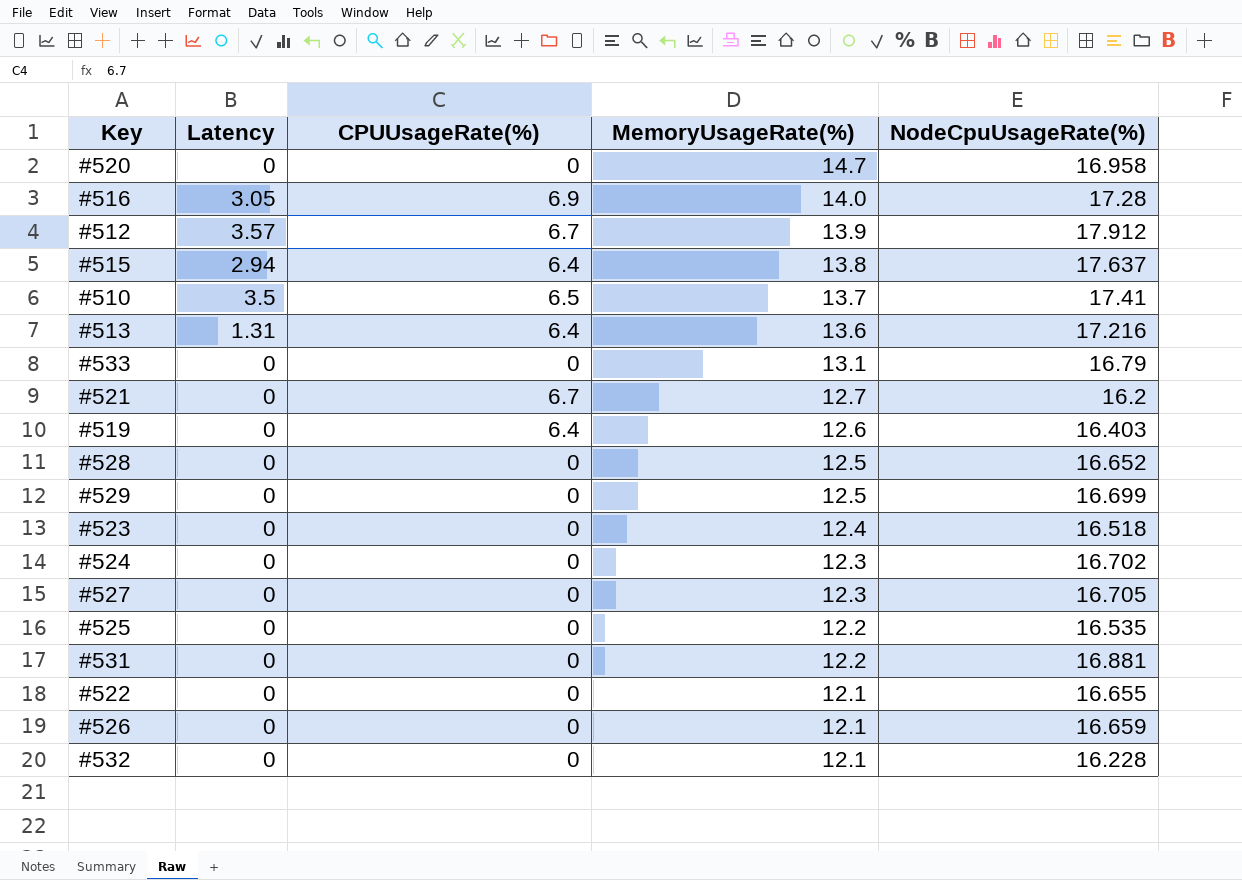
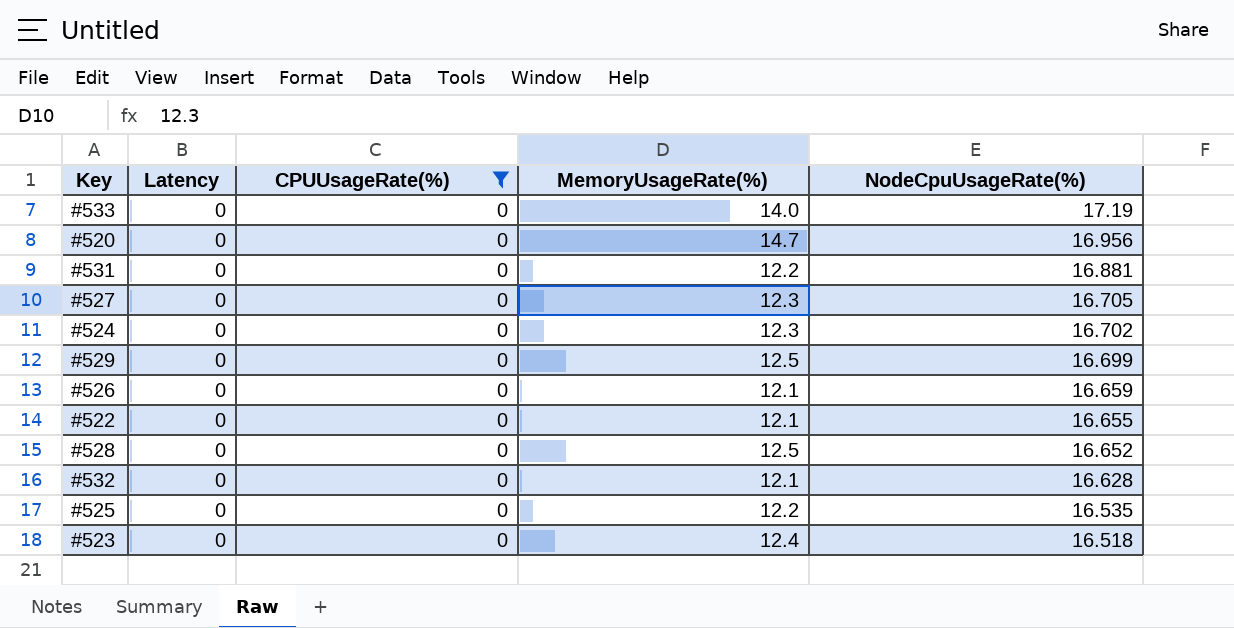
filter: none -> CPUUsageRate(%) = 0
row order: MemoryUsageRate(%) descending -> NodeCpuUsageRate(%) descending
#533 | MemoryUsageRate(%): 13.1 -> 14.0
#533 | NodeCpuUsageRate(%): 16.79 -> 17.19
#520 | NodeCpuUsageRate(%): 16.958 -> 16.956
#532 | NodeCpuUsageRate(%): 16.228 -> 16.628

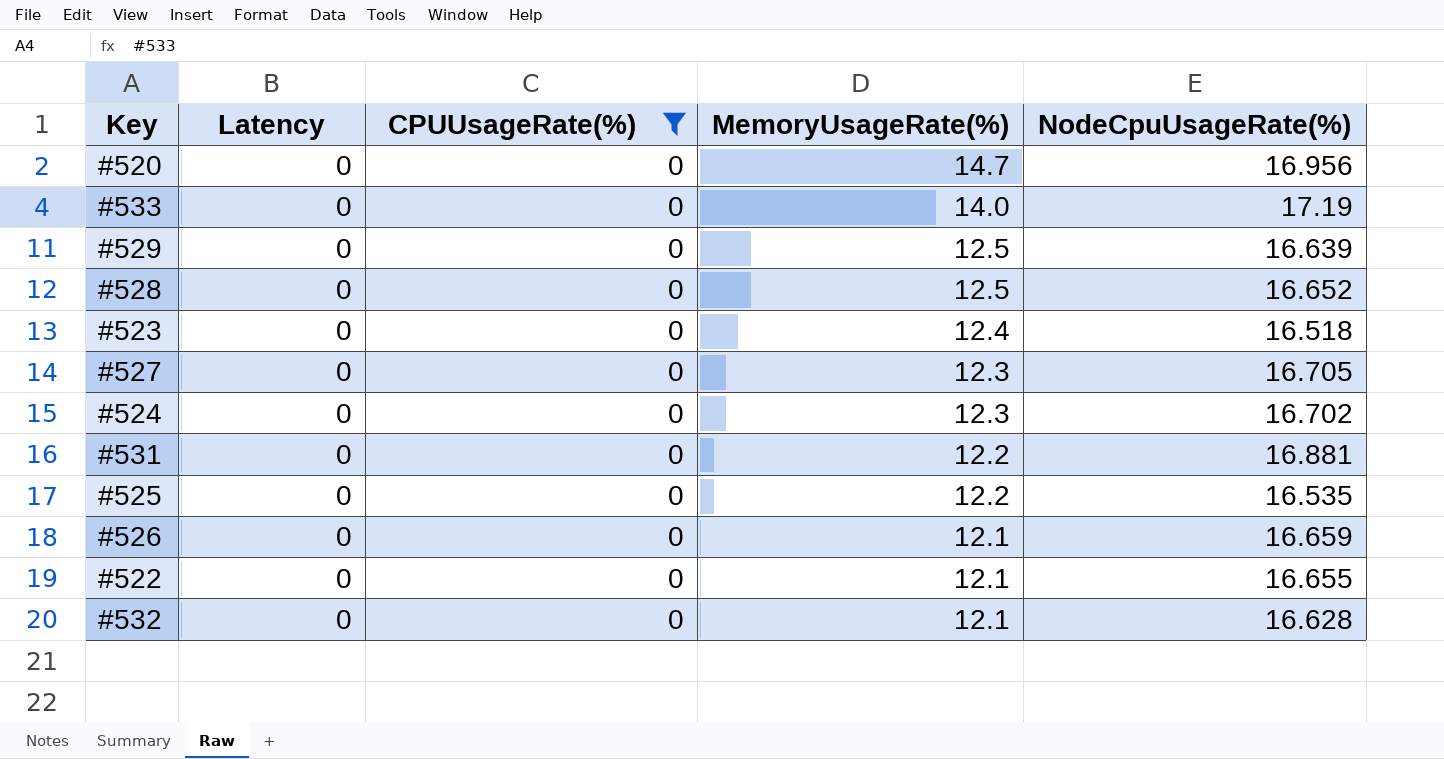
row order: NodeCpuUsageRate(%) descending -> MemoryUsageRate(%) descending
#529 | NodeCpuUsageRate(%): 16.699 -> 16.639

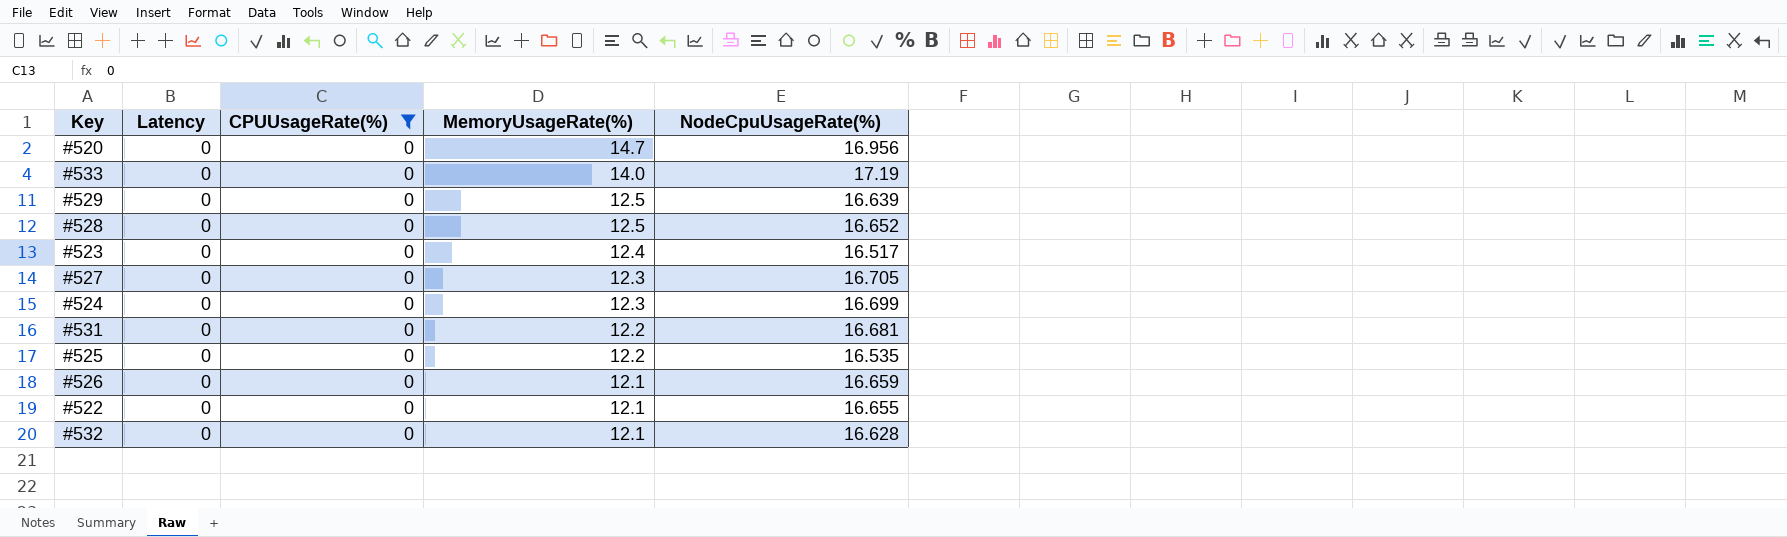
#523 | NodeCpuUsageRate(%): 16.518 -> 16.517
#524 | NodeCpuUsageRate(%): 16.702 -> 16.699
#531 | NodeCpuUsageRate(%): 16.881 -> 16.681

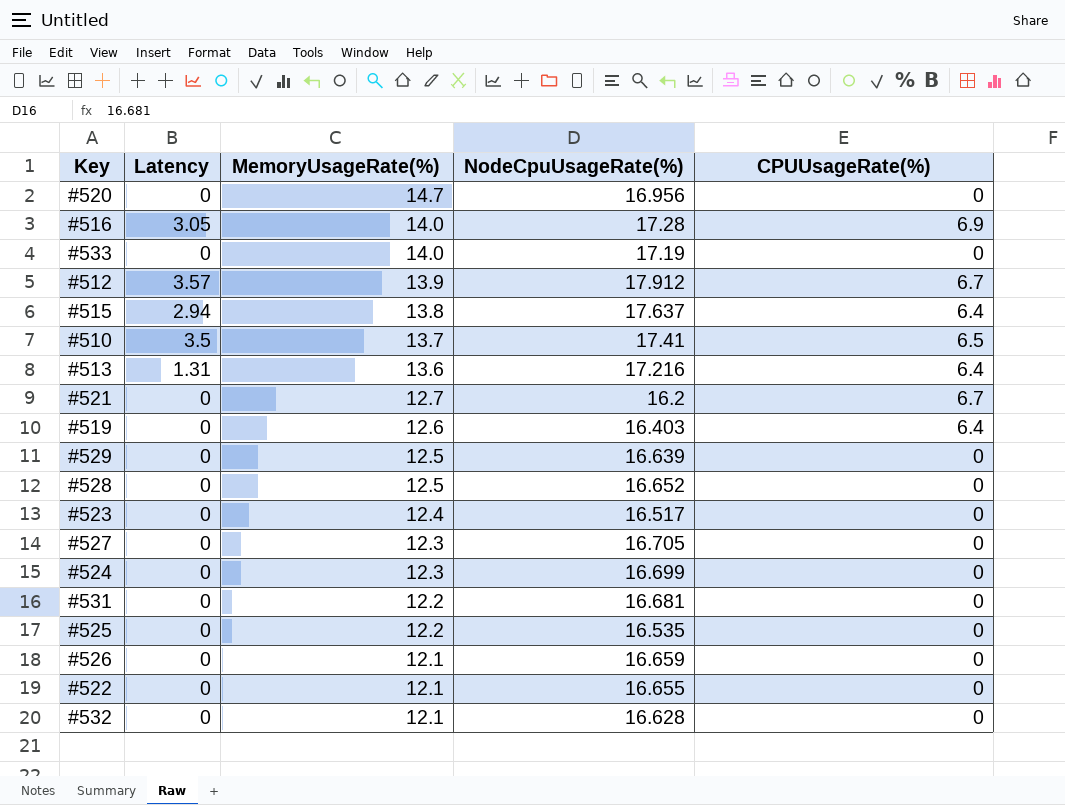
filter: CPUUsageRate(%) = 0 -> none
column CPUUsageRate(%) | position: 3 -> 5

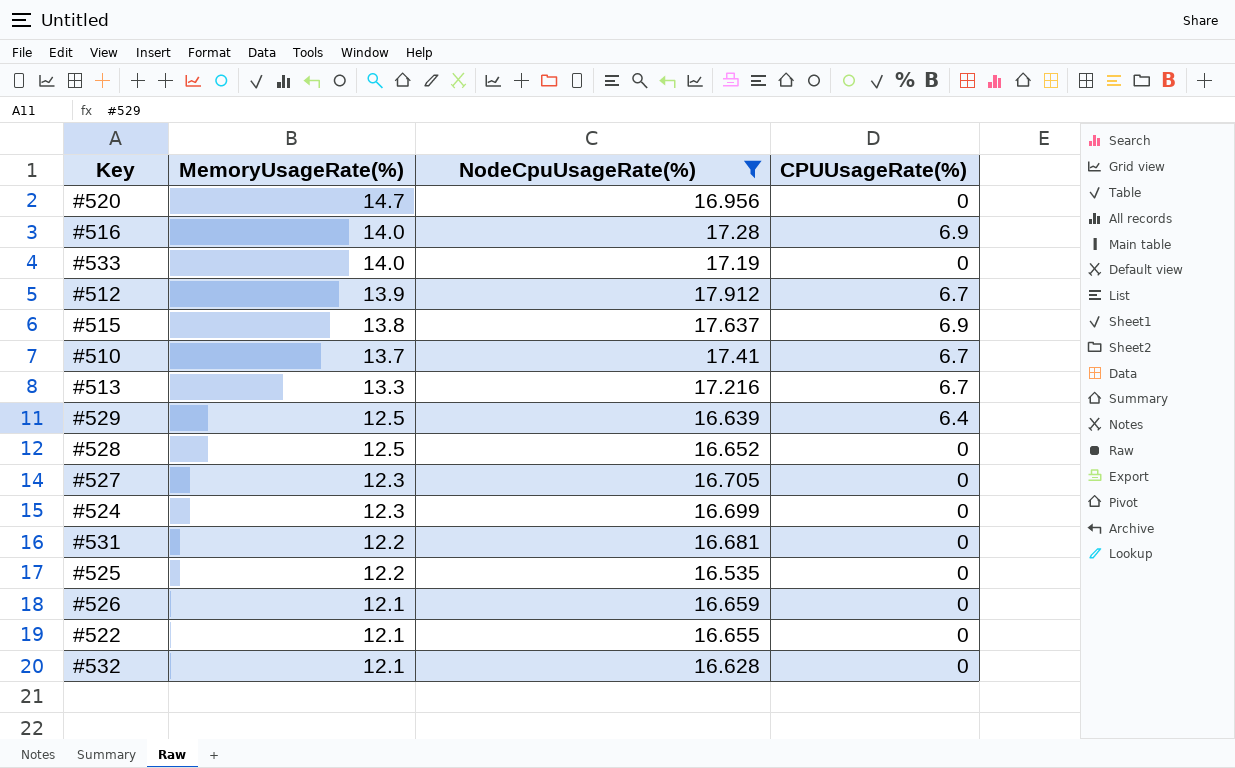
filter: none -> NodeCpuUsageRate(%) >= 16.535
column Latency | position: 2 -> none
#515 | CPUUsageRate(%): 6.4 -> 6.9
#510 | CPUUsageRate(%): 6.5 -> 6.7
#513 | MemoryUsageRate(%): 13.6 -> 13.3
#513 | CPUUsageRate(%): 6.4 -> 6.7
#529 | CPUUsageRate(%): 0 -> 6.4

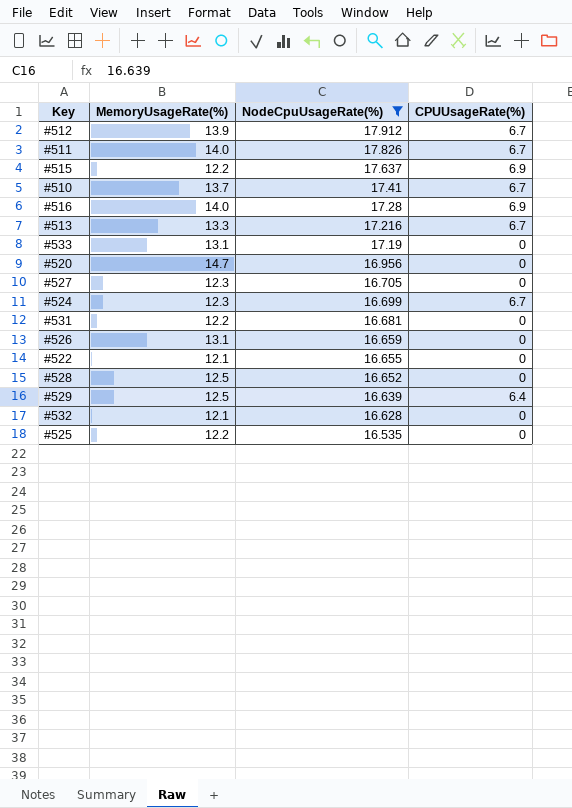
row order: MemoryUsageRate(%) descending -> NodeCpuUsageRate(%) descending
row #511: none -> 14.0 | 17.826 | 6.7
#515 | MemoryUsageRate(%): 13.8 -> 12.2
#533 | MemoryUsageRate(%): 14.0 -> 13.1
#524 | CPUUsageRate(%): 0 -> 6.7
#526 | MemoryUsageRate(%): 12.1 -> 13.1

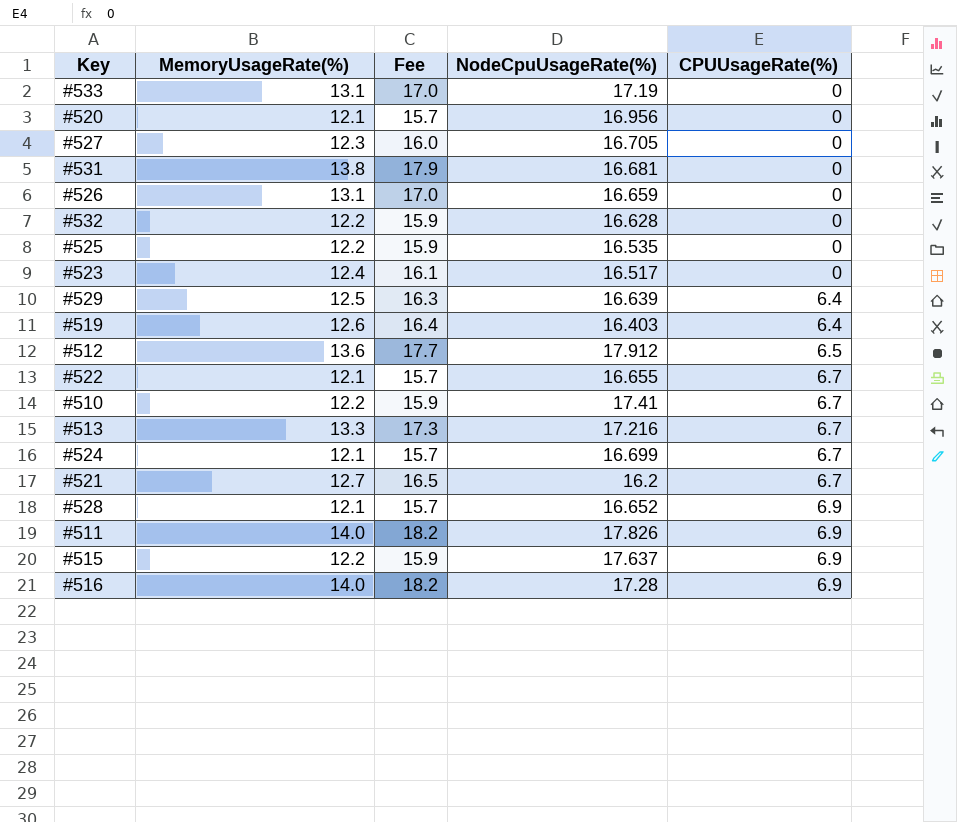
filter: NodeCpuUsageRate(%) >= 16.535 -> none
row order: NodeCpuUsageRate(%) descending -> CPUUsageRate(%) ascending
column Fee | formula: none -> [MemoryUsageRate(%)] * 1.3
#520 | MemoryUsageRate(%): 14.7 -> 12.1
#531 | MemoryUsageRate(%): 12.2 -> 13.8
#532 | MemoryUsageRate(%): 12.1 -> 12.2
#512 | MemoryUsageRate(%): 13.9 -> 13.6
#512 | CPUUsageRate(%): 6.7 -> 6.5
#522 | CPUUsageRate(%): 0 -> 6.7
#510 | MemoryUsageRate(%): 13.7 -> 12.2
#524 | MemoryUsageRate(%): 12.3 -> 12.1
#528 | MemoryUsageRate(%): 12.5 -> 12.1
#528 | CPUUsageRate(%): 0 -> 6.9
#511 | CPUUsageRate(%): 6.7 -> 6.9

